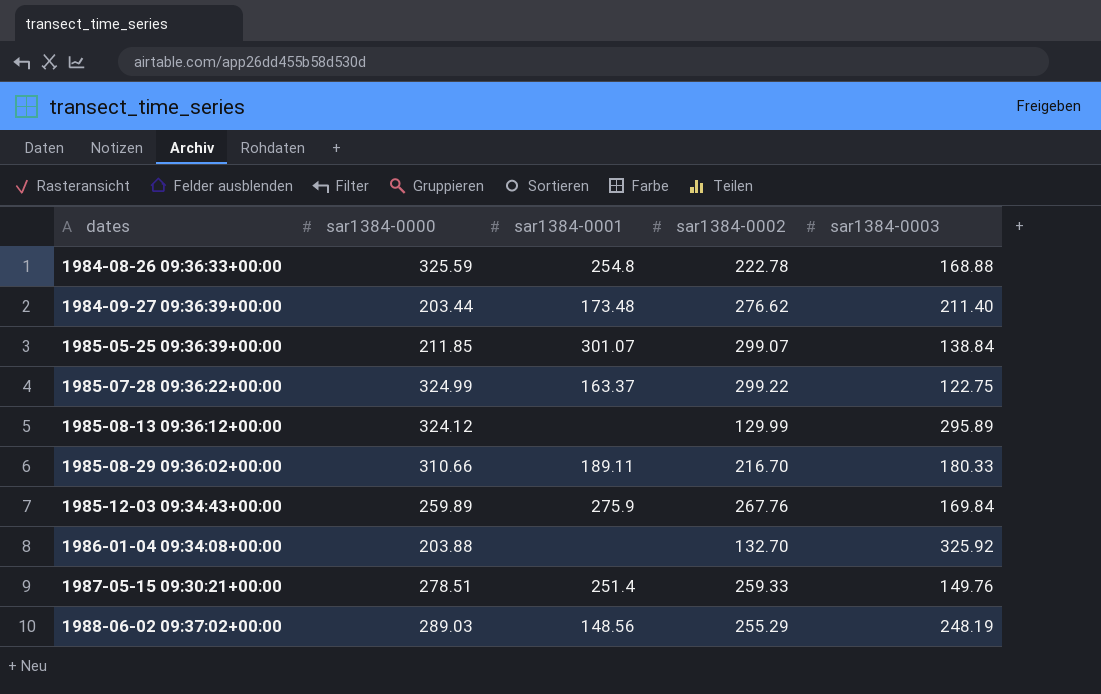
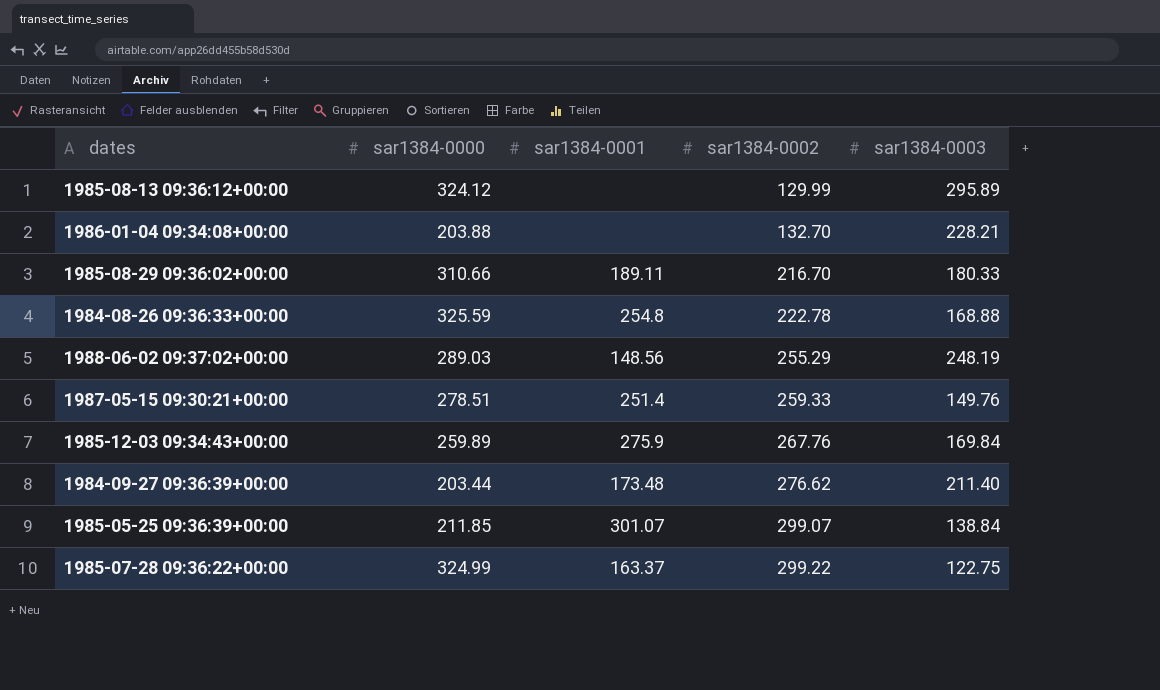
row order: dates ascending -> sar1384-0002 ascending
1986-01-04 09:34:08+00:00 | sar1384-0003: 325.92 -> 228.21

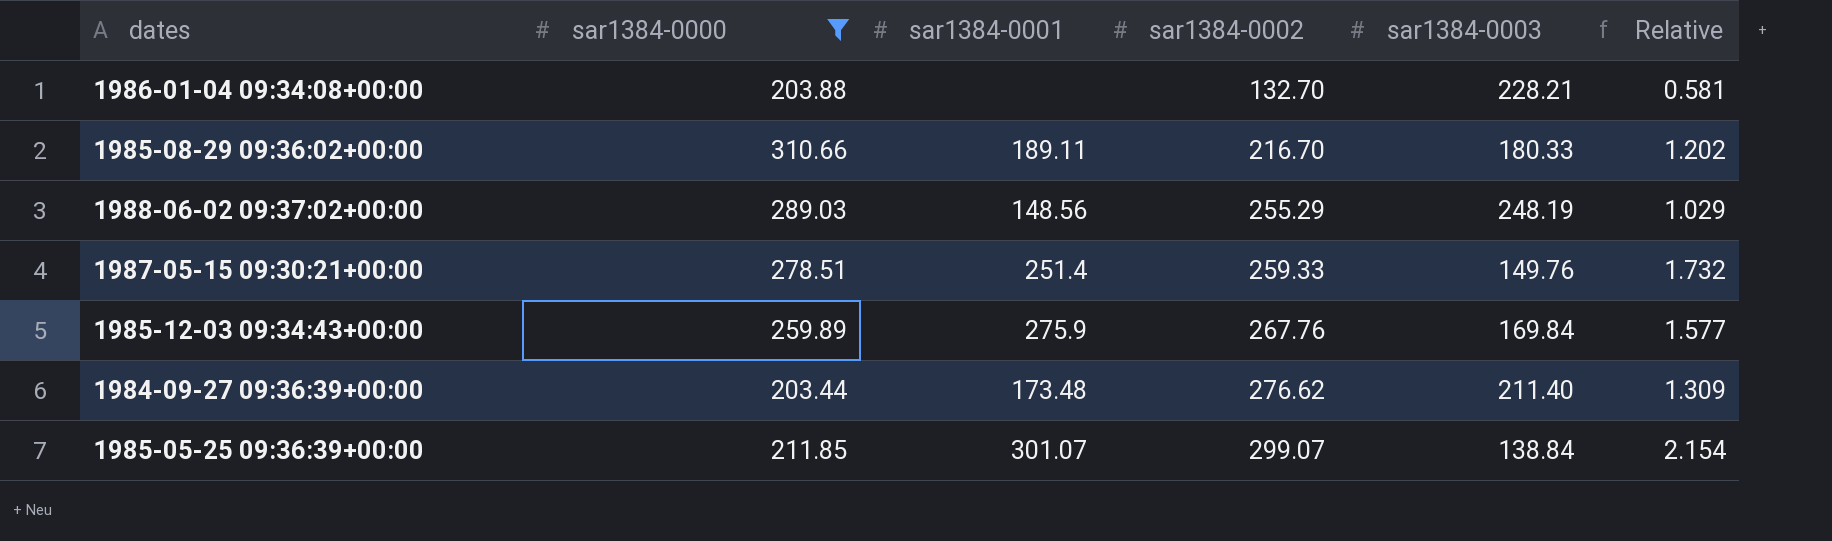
filter: none -> sar1384-0000 <= 310.66
column Relative | formula: none -> [sar1384-0002] / [sar1384-0003]

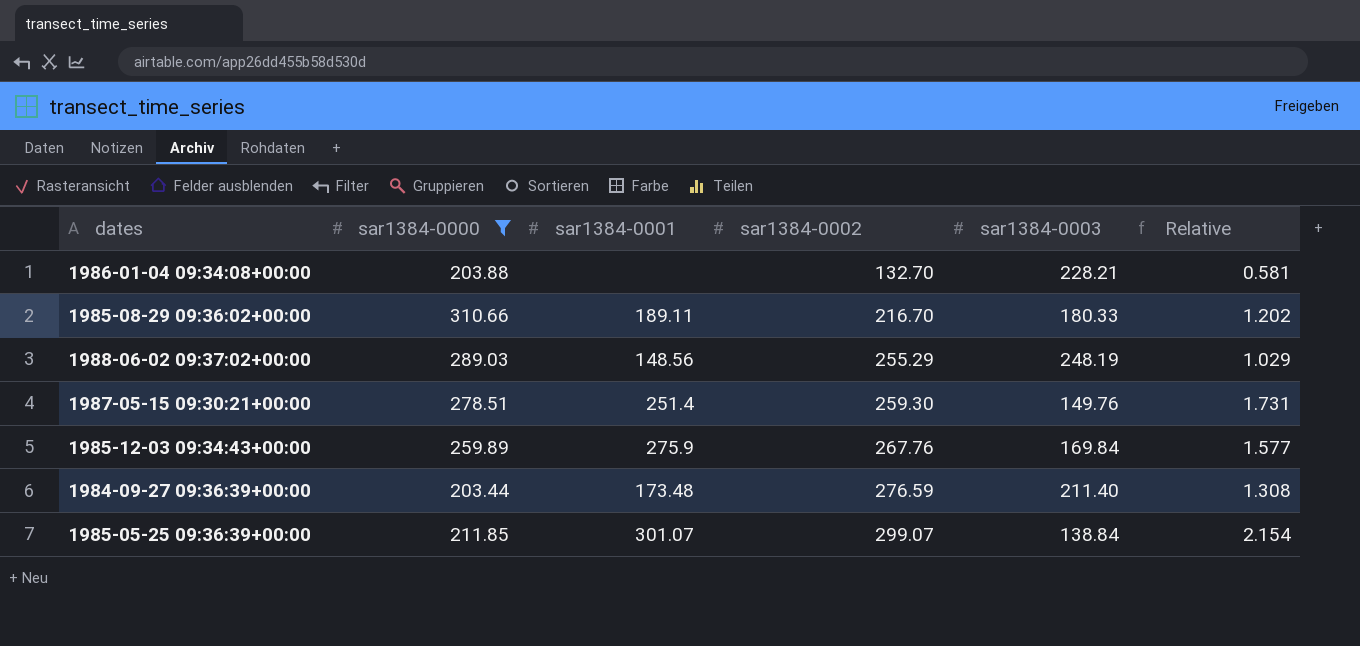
1987-05-15 09:30:21+00:00 | sar1384-0002: 259.33 -> 259.30
1987-05-15 09:30:21+00:00 | Relative: 1.732 -> 1.731
1984-09-27 09:36:39+00:00 | sar1384-0002: 276.62 -> 276.59
1984-09-27 09:36:39+00:00 | Relative: 1.309 -> 1.308

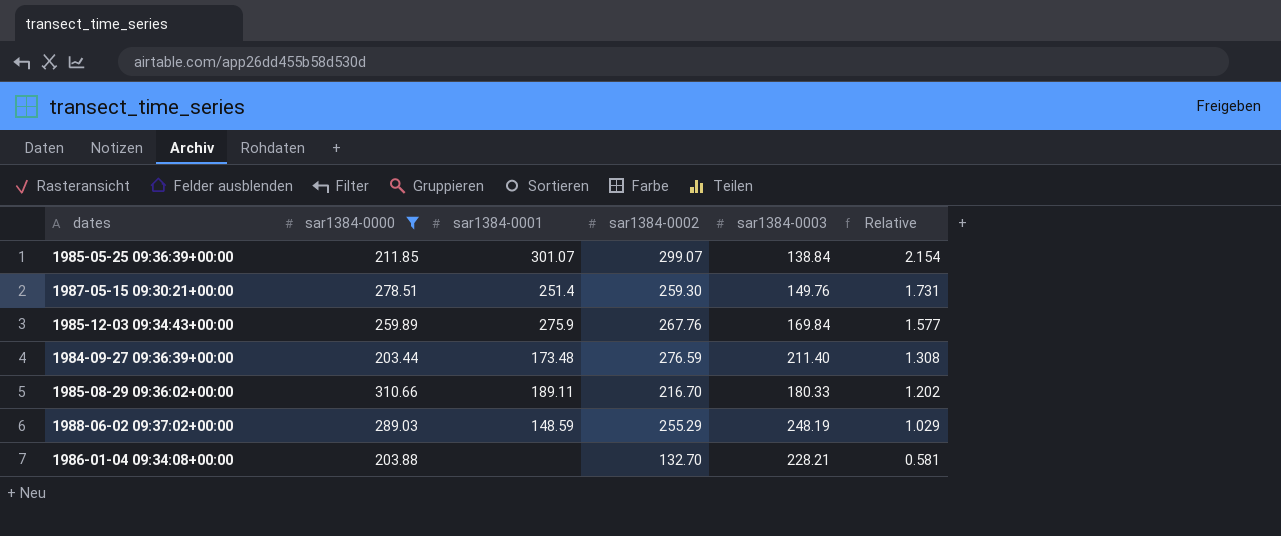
row order: sar1384-0002 ascending -> Relative descending
1988-06-02 09:37:02+00:00 | sar1384-0001: 148.56 -> 148.59

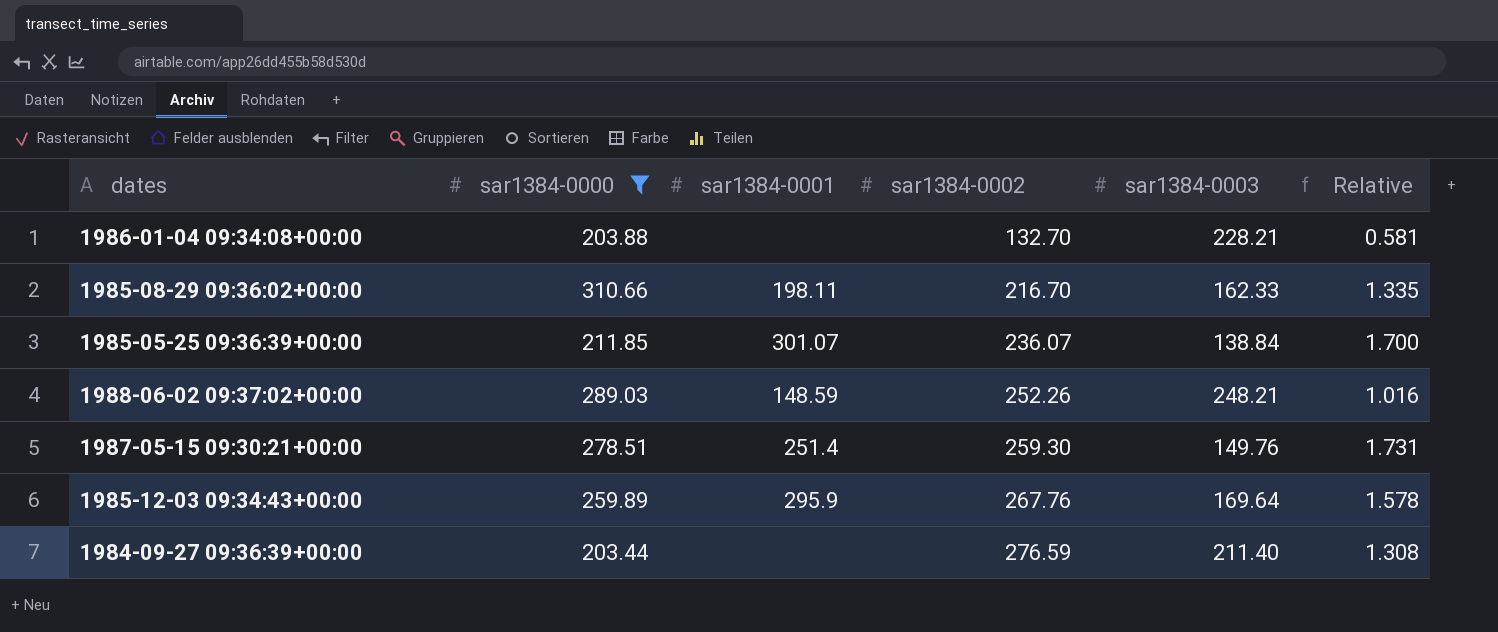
row order: Relative descending -> sar1384-0002 ascending
1985-08-29 09:36:02+00:00 | sar1384-0001: 189.11 -> 198.11
1985-08-29 09:36:02+00:00 | sar1384-0003: 180.33 -> 162.33
1985-08-29 09:36:02+00:00 | Relative: 1.202 -> 1.335
1985-05-25 09:36:39+00:00 | sar1384-0002: 299.07 -> 236.07
1985-05-25 09:36:39+00:00 | Relative: 2.154 -> 1.700
1988-06-02 09:37:02+00:00 | sar1384-0002: 255.29 -> 252.26
1988-06-02 09:37:02+00:00 | sar1384-0003: 248.19 -> 248.21
1988-06-02 09:37:02+00:00 | Relative: 1.029 -> 1.016
1985-12-03 09:34:43+00:00 | sar1384-0001: 275.9 -> 295.9
1985-12-03 09:34:43+00:00 | sar1384-0003: 169.84 -> 169.64
1985-12-03 09:34:43+00:00 | Relative: 1.577 -> 1.578
1984-09-27 09:36:39+00:00 | sar1384-0001: 173.48 -> none

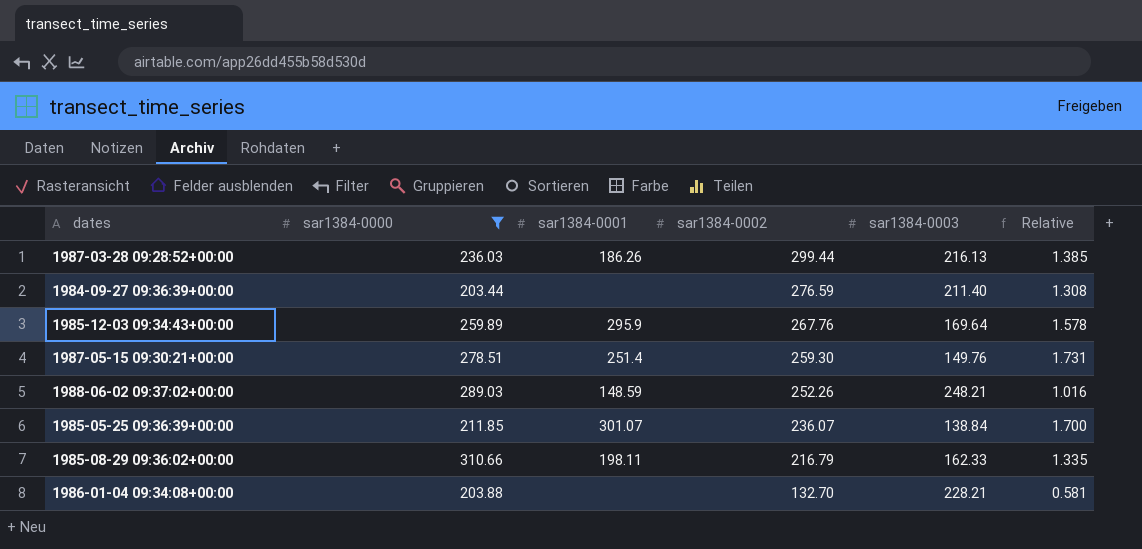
row order: sar1384-0002 ascending -> sar1384-0002 descending
row 1987-03-28 09:28:52+00:00: none -> 236.03 | 186.26 | 299.44 | 216.13 | 1.385
1985-08-29 09:36:02+00:00 | sar1384-0002: 216.70 -> 216.79

